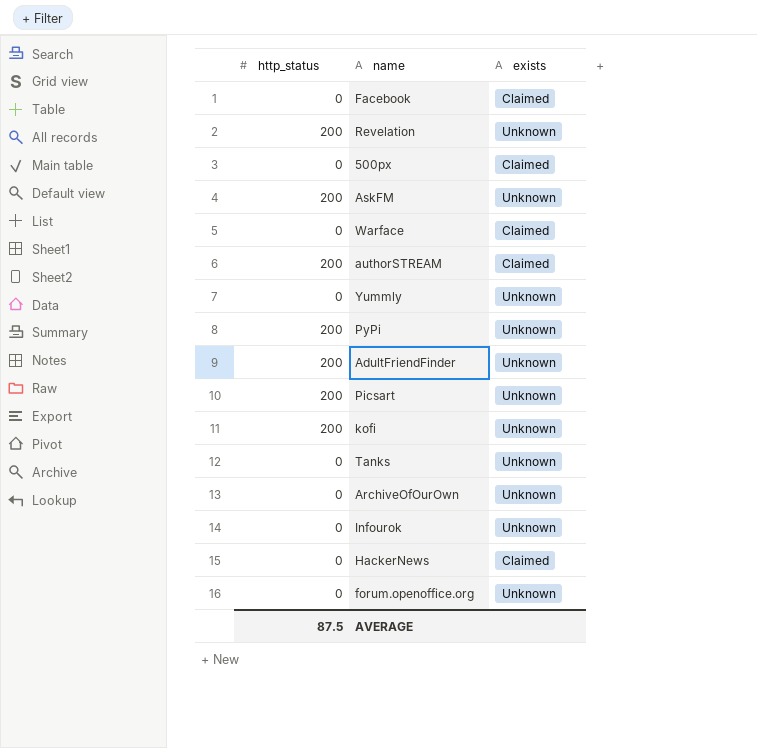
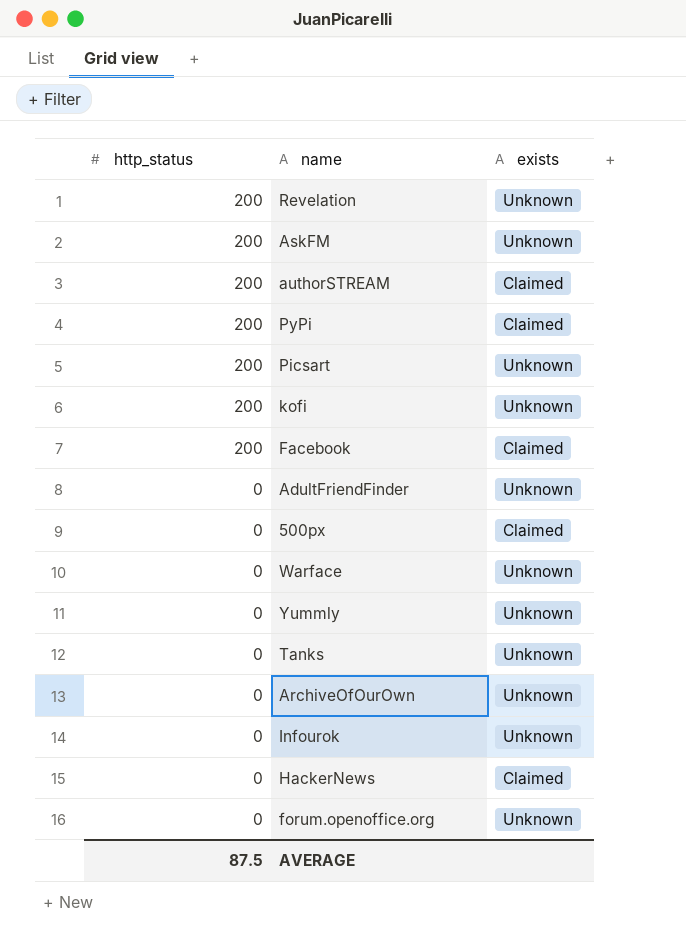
row order: none -> http_status descending
PyPi | exists: Unknown -> Claimed
Facebook | http_status: 0 -> 200
AdultFriendFinder | http_status: 200 -> 0
Warface | exists: Claimed -> Unknown

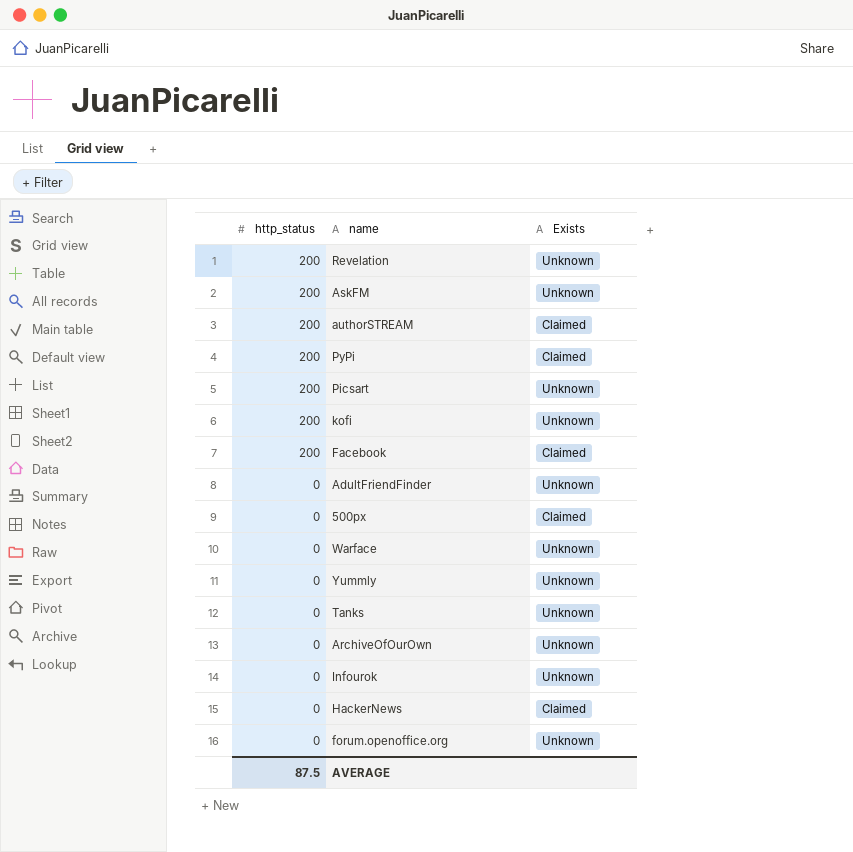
column name: exists -> Exists

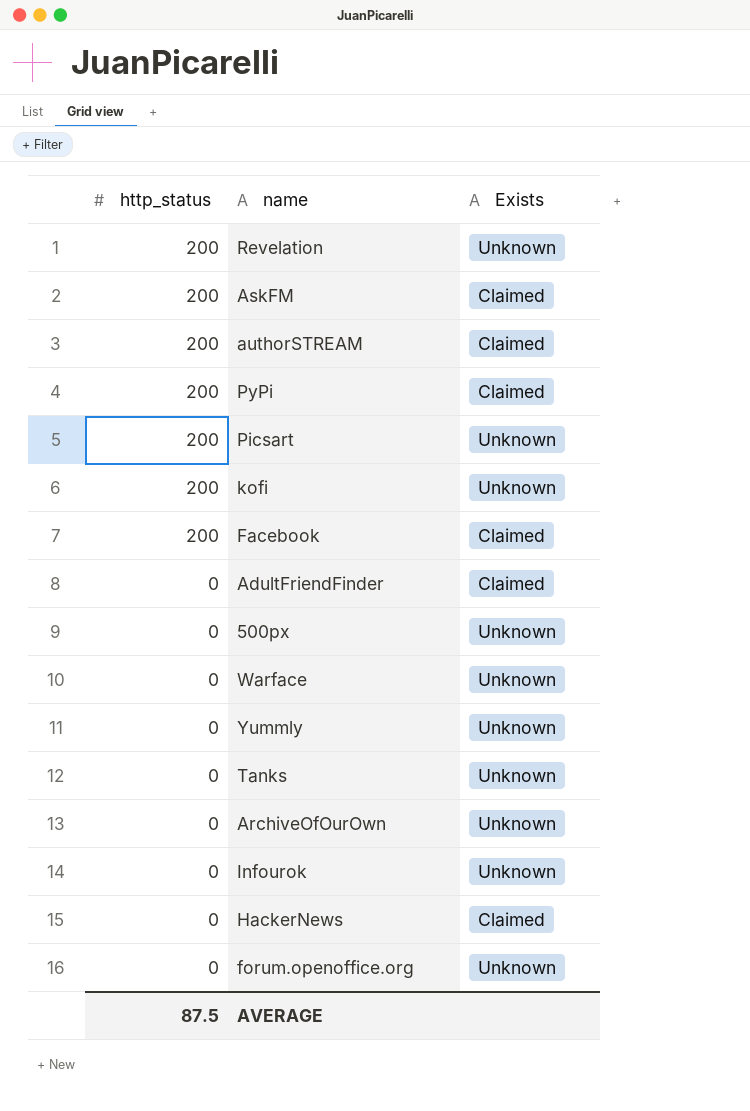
AskFM | Exists: Unknown -> Claimed
AdultFriendFinder | Exists: Unknown -> Claimed
500px | Exists: Claimed -> Unknown

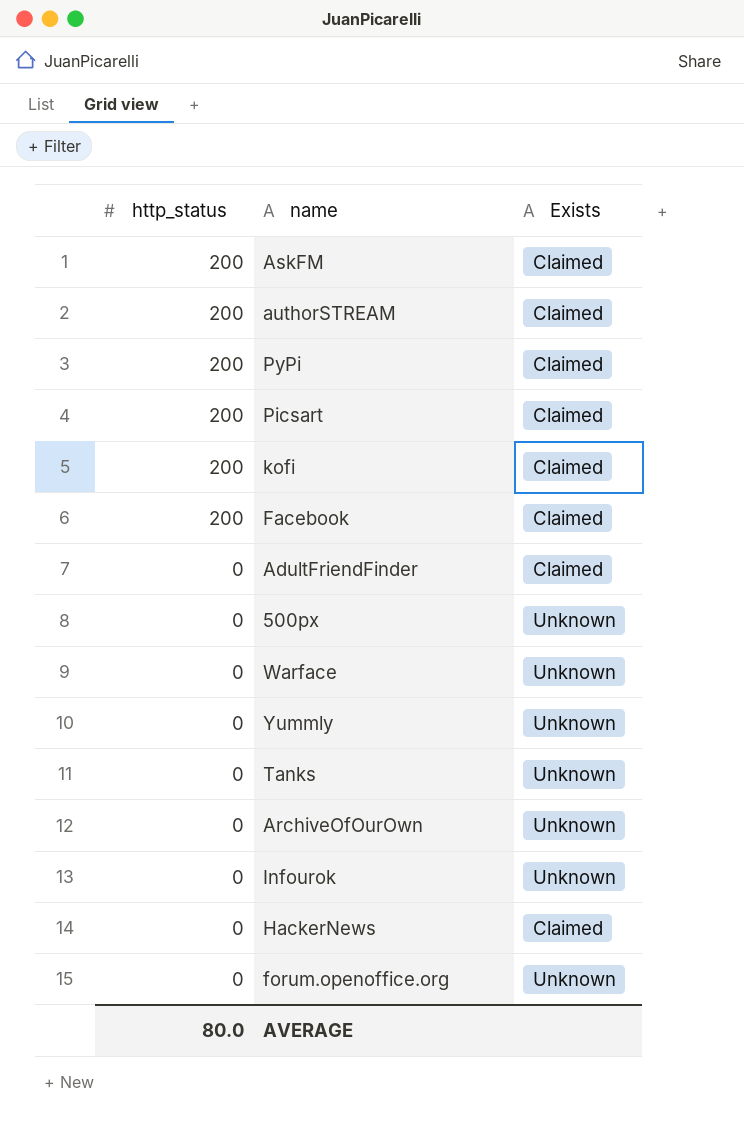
row Revelation: 200 | Unknown -> none
Picsart | Exists: Unknown -> Claimed
kofi | Exists: Unknown -> Claimed
AVERAGE | http_status: 87.5 -> 80.0

